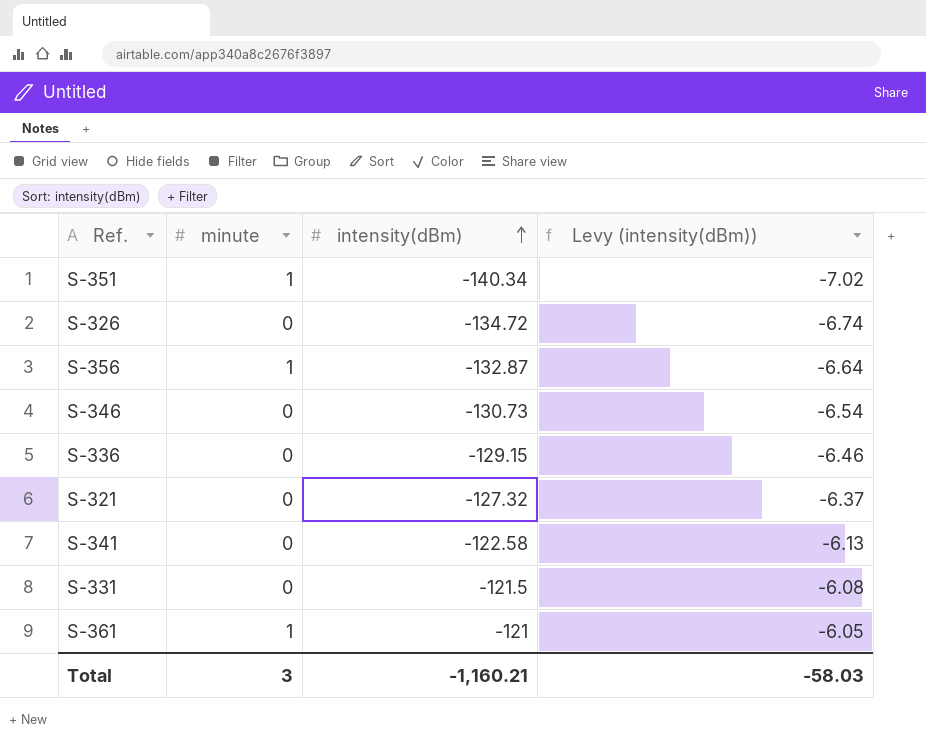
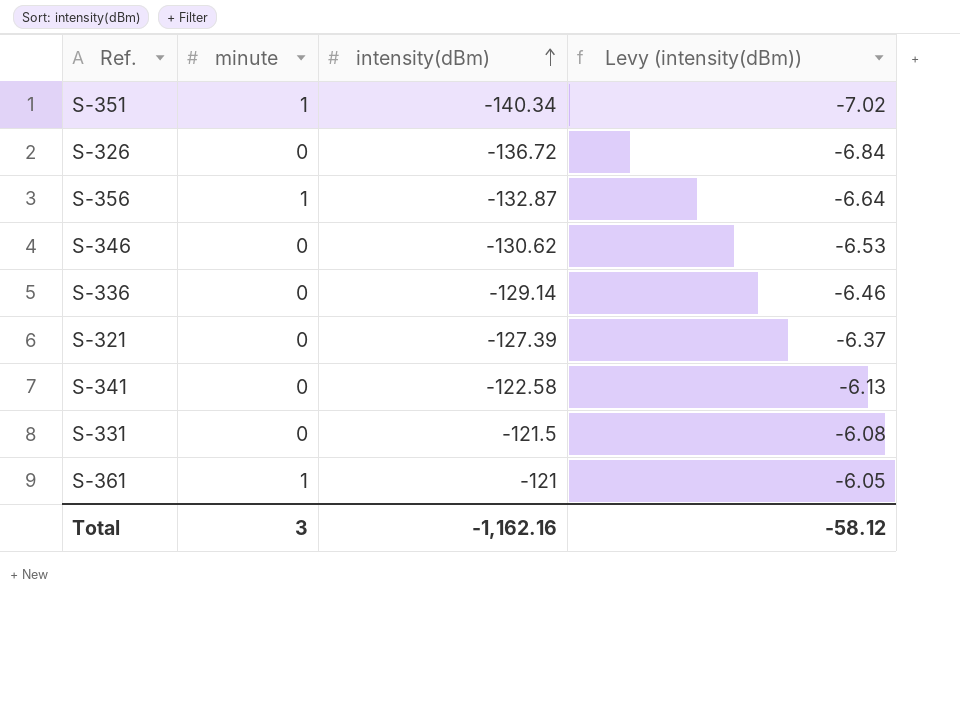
S-326 | intensity(dBm): -134.72 -> -136.72
S-326 | Levy (intensity(dBm)): -6.74 -> -6.84
S-346 | intensity(dBm): -130.73 -> -130.62
S-346 | Levy (intensity(dBm)): -6.54 -> -6.53
S-336 | intensity(dBm): -129.15 -> -129.14
S-321 | intensity(dBm): -127.32 -> -127.39
Total | intensity(dBm): -1,160.21 -> -1,162.16
Total | Levy (intensity(dBm)): -58.03 -> -58.12

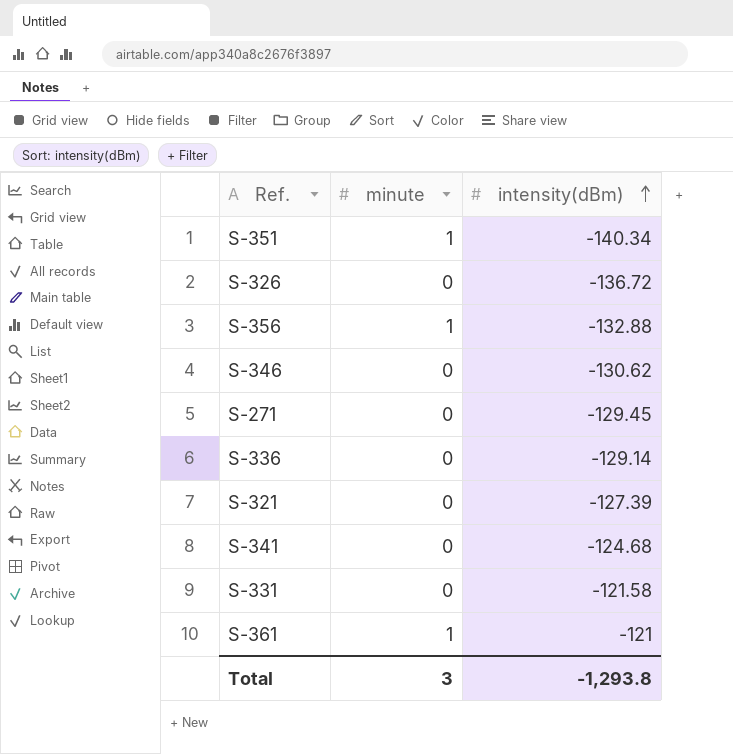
column Levy (intensity(dBm)) | formula: [intensity(dBm)] * 0.05 -> none
S-356 | intensity(dBm): -132.87 -> -132.88
row S-271: none -> 0 | -129.45
S-341 | intensity(dBm): -122.58 -> -124.68
S-331 | intensity(dBm): -121.5 -> -121.58
Total | intensity(dBm): -1,162.16 -> -1,293.8

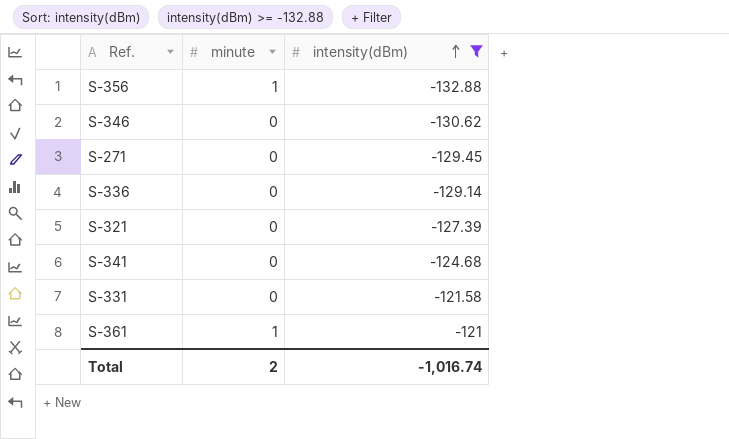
filter: none -> intensity(dBm) >= -132.88
Total | minute: 3 -> 2
Total | intensity(dBm): -1,293.8 -> -1,016.74

